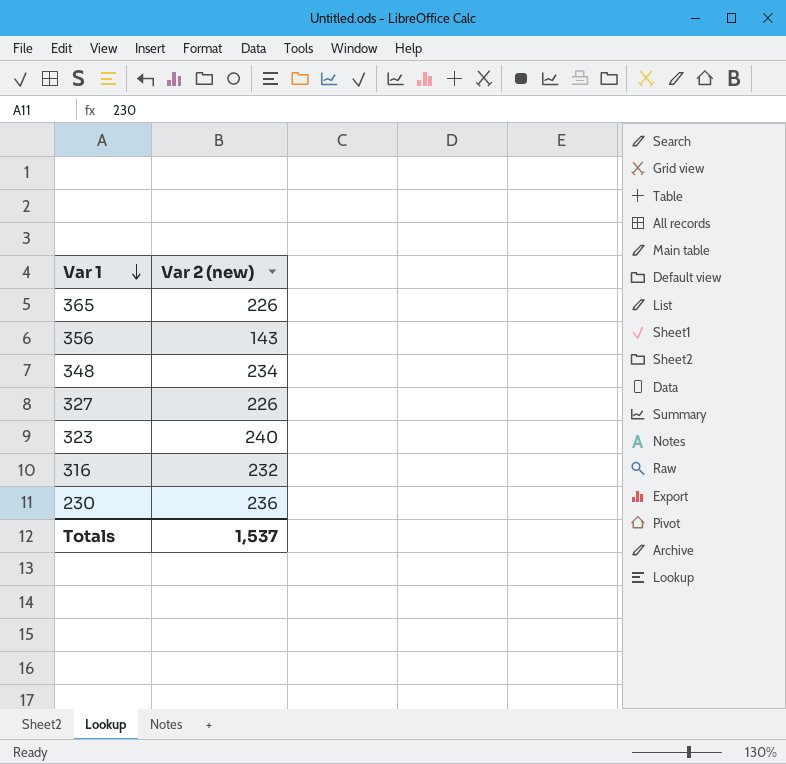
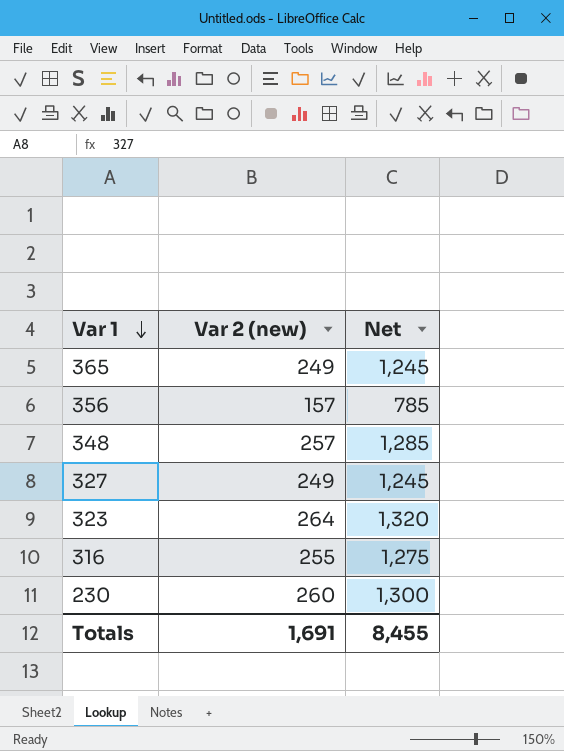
column Net | formula: none -> [Var 2 (new)] * 5
365 | Var 2 (new): 226 -> 249
356 | Var 2 (new): 143 -> 157
348 | Var 2 (new): 234 -> 257
327 | Var 2 (new): 226 -> 249
323 | Var 2 (new): 240 -> 264
316 | Var 2 (new): 232 -> 255
230 | Var 2 (new): 236 -> 260
Totals | Var 2 (new): 1,537 -> 1,691

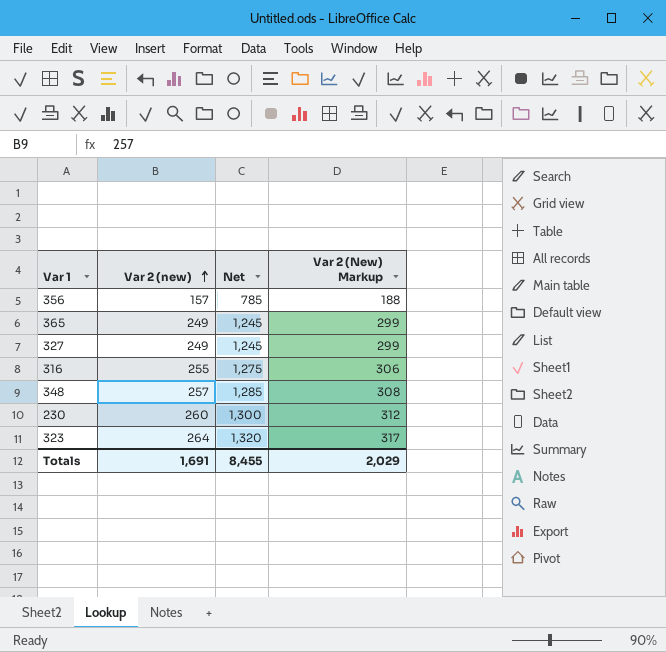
row order: Var 1 descending -> Var 2 (new) ascending
column Var 2 (New) Markup | formula: none -> [Var 2 (new)] * 1.2

